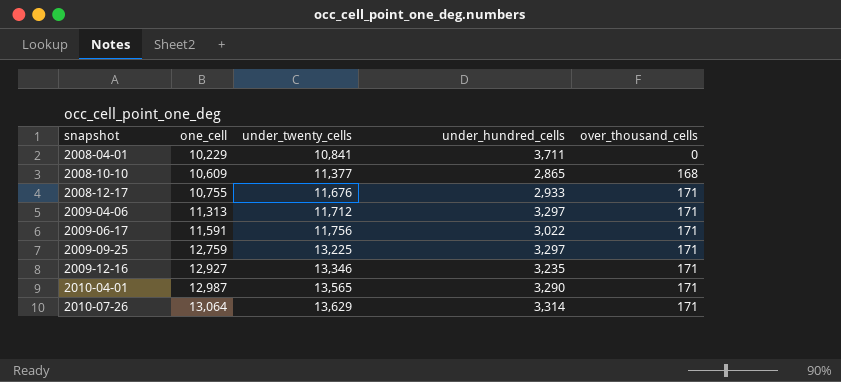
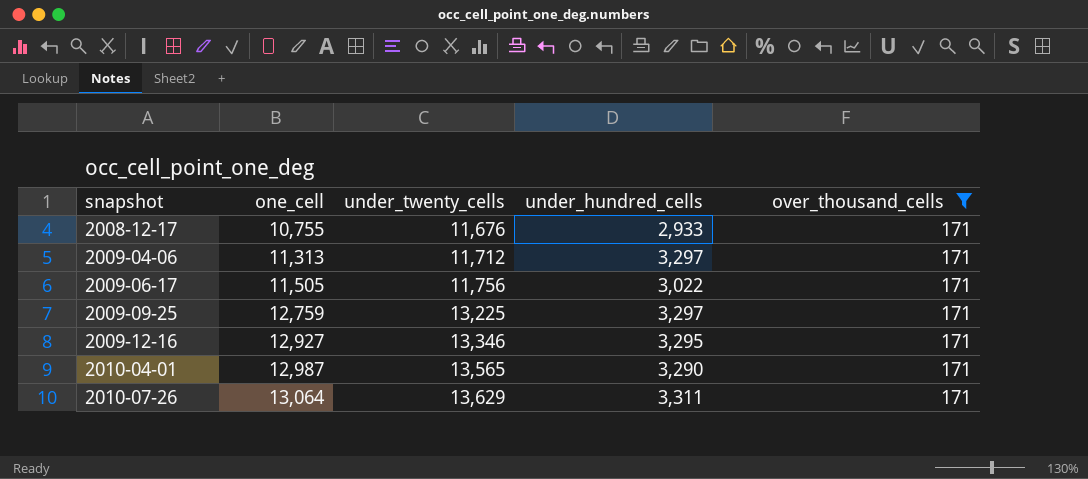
filter: none -> over_thousand_cells = 171
2009-06-17 | one_cell: 11,591 -> 11,505
2009-12-16 | under_hundred_cells: 3,235 -> 3,295
2010-07-26 | under_hundred_cells: 3,314 -> 3,311

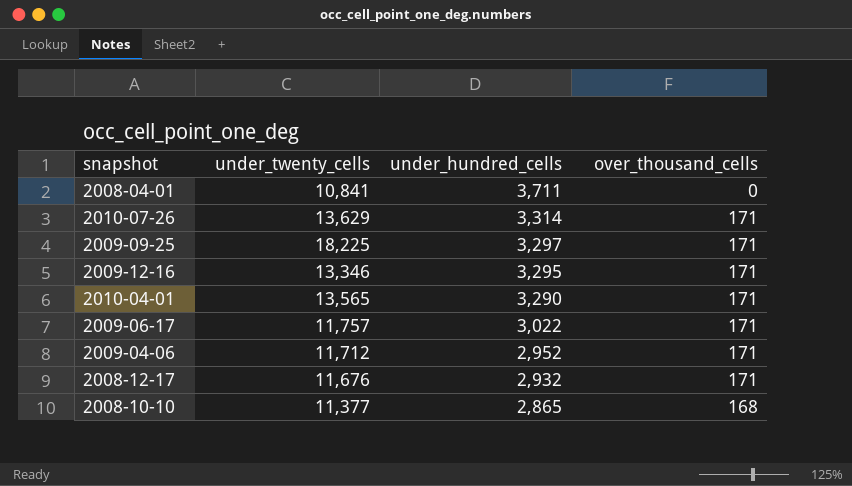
filter: over_thousand_cells = 171 -> none
row order: snapshot ascending -> under_hundred_cells descending
column one_cell | position: 2 -> none
2010-07-26 | under_hundred_cells: 3,311 -> 3,314
2009-09-25 | under_twenty_cells: 13,225 -> 18,225
2009-06-17 | under_twenty_cells: 11,756 -> 11,757
2009-04-06 | under_hundred_cells: 3,297 -> 2,952
2008-12-17 | under_hundred_cells: 2,933 -> 2,932

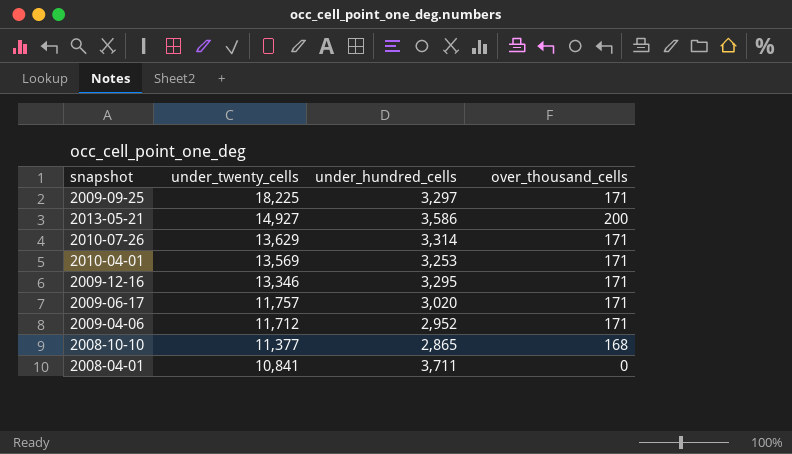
row order: under_hundred_cells descending -> under_twenty_cells descending
row 2008-12-17: 11,676 | 2,932 | 171 -> none
row 2013-05-21: none -> 14,927 | 3,586 | 200
2010-04-01 | under_twenty_cells: 13,565 -> 13,569
2010-04-01 | under_hundred_cells: 3,290 -> 3,253
2009-06-17 | under_hundred_cells: 3,022 -> 3,020

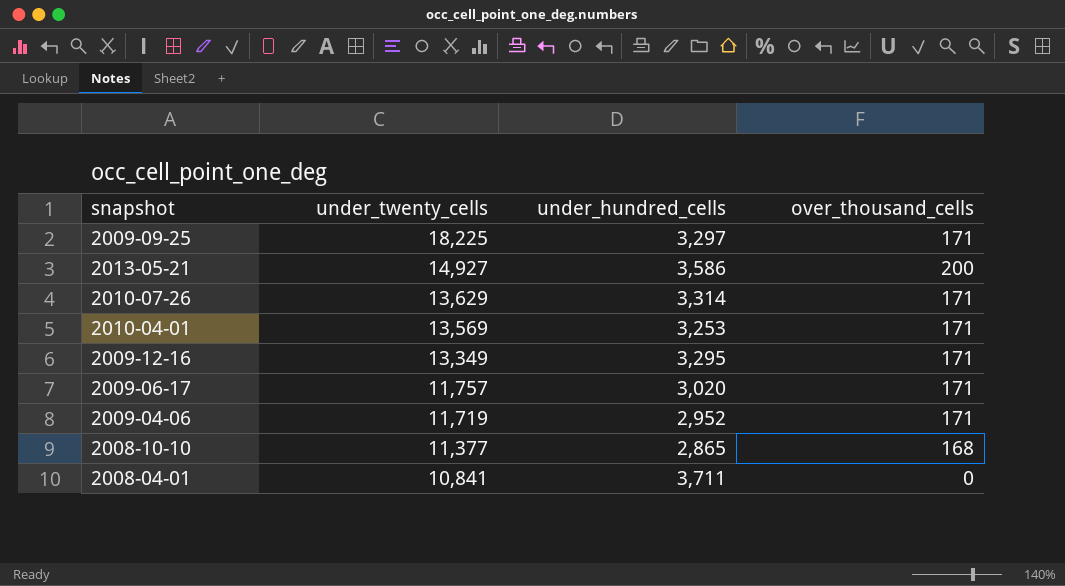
2009-12-16 | under_twenty_cells: 13,346 -> 13,349
2009-04-06 | under_twenty_cells: 11,712 -> 11,719

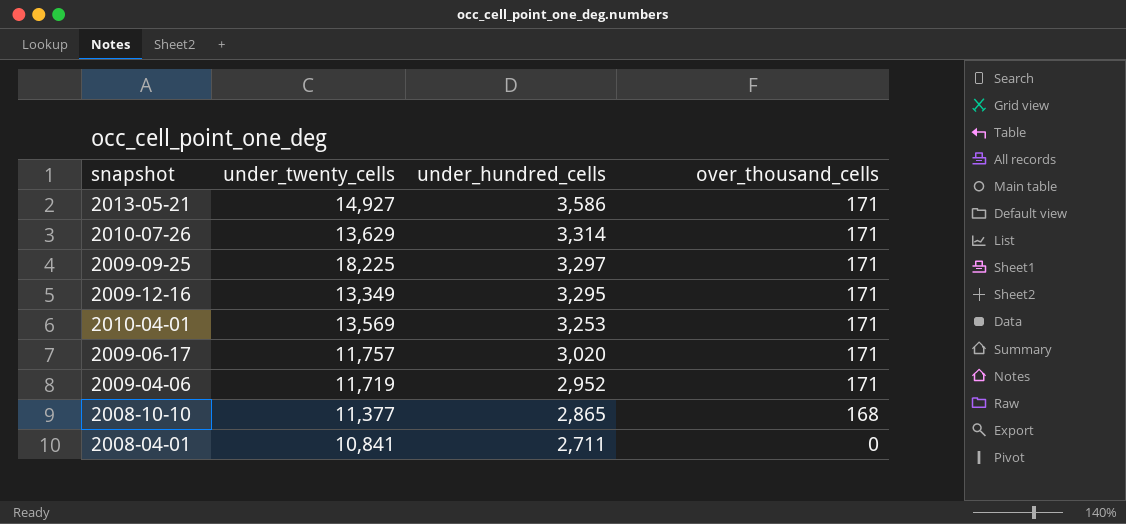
row order: under_twenty_cells descending -> under_hundred_cells descending
2013-05-21 | over_thousand_cells: 200 -> 171
2008-04-01 | under_hundred_cells: 3,711 -> 2,711

